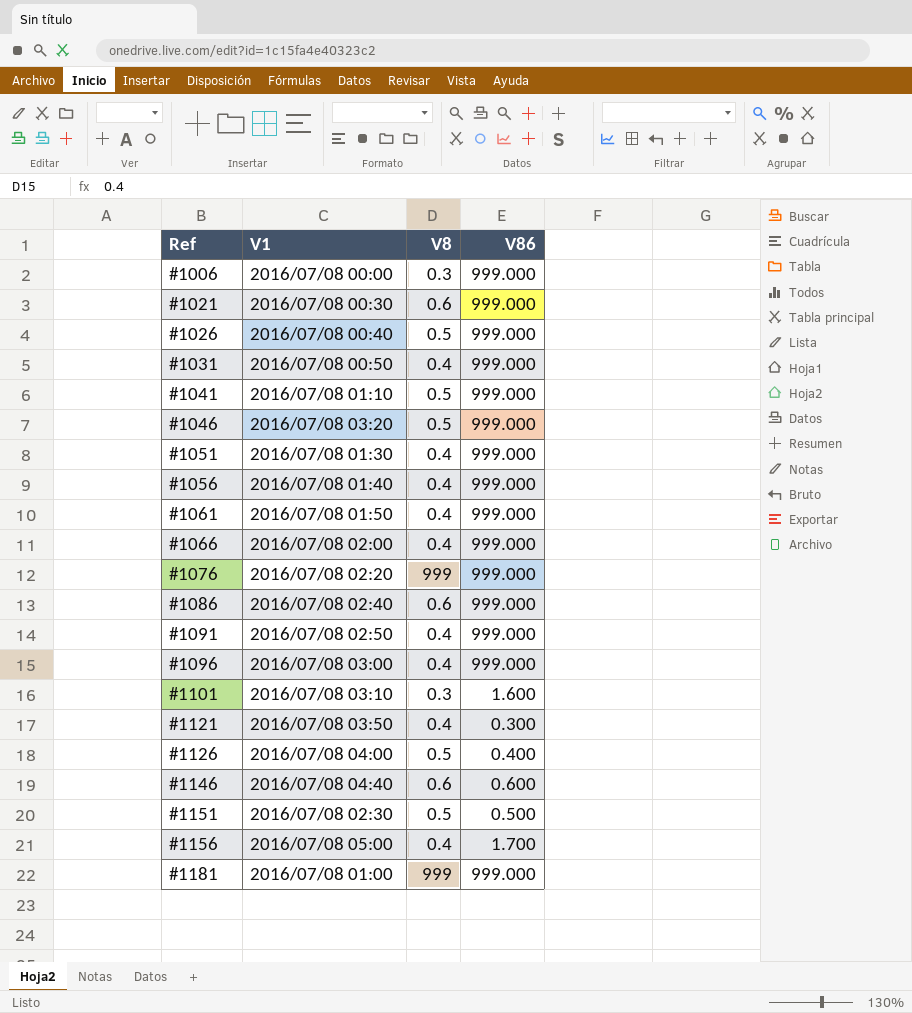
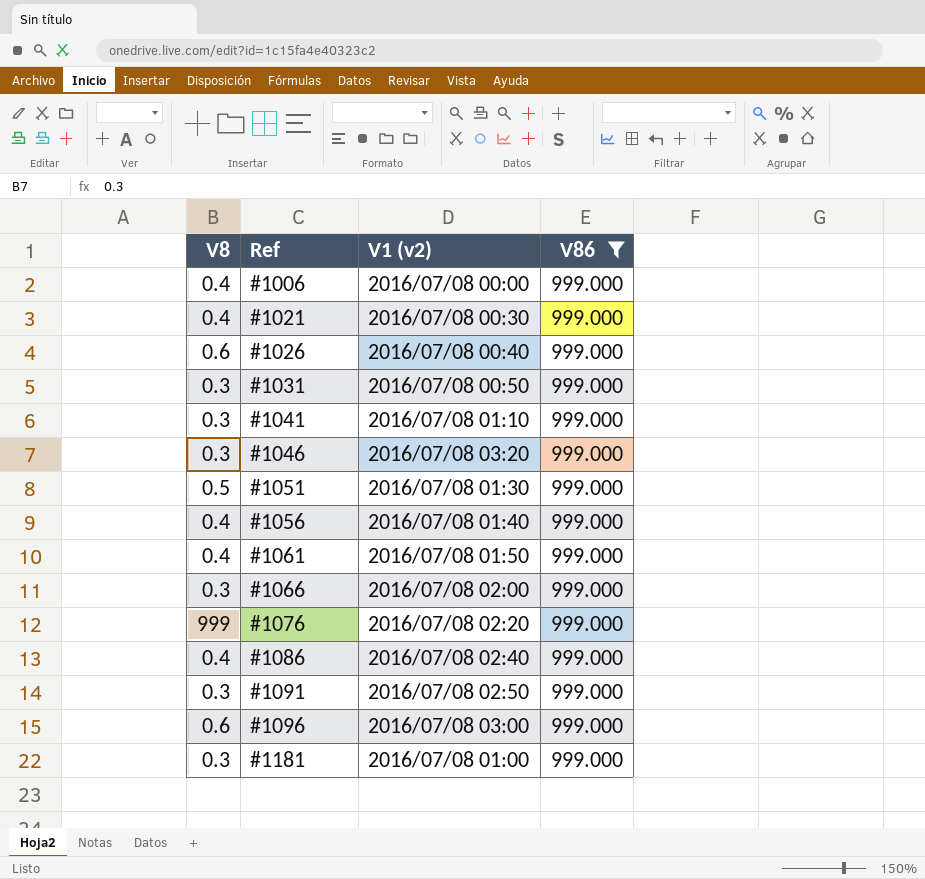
filter: none -> V86 = 999.000
column V8 | position: 3 -> 1
column name: V1 -> V1 (v2)
#1006 | V8: 0.3 -> 0.4
#1021 | V8: 0.6 -> 0.4
#1026 | V8: 0.5 -> 0.6
#1031 | V8: 0.4 -> 0.3
#1041 | V8: 0.5 -> 0.3
#1046 | V8: 0.5 -> 0.3
#1051 | V8: 0.4 -> 0.5
#1066 | V8: 0.4 -> 0.3
#1086 | V8: 0.6 -> 0.4
#1091 | V8: 0.4 -> 0.3
#1096 | V8: 0.4 -> 0.6
#1181 | V8: 999 -> 0.3

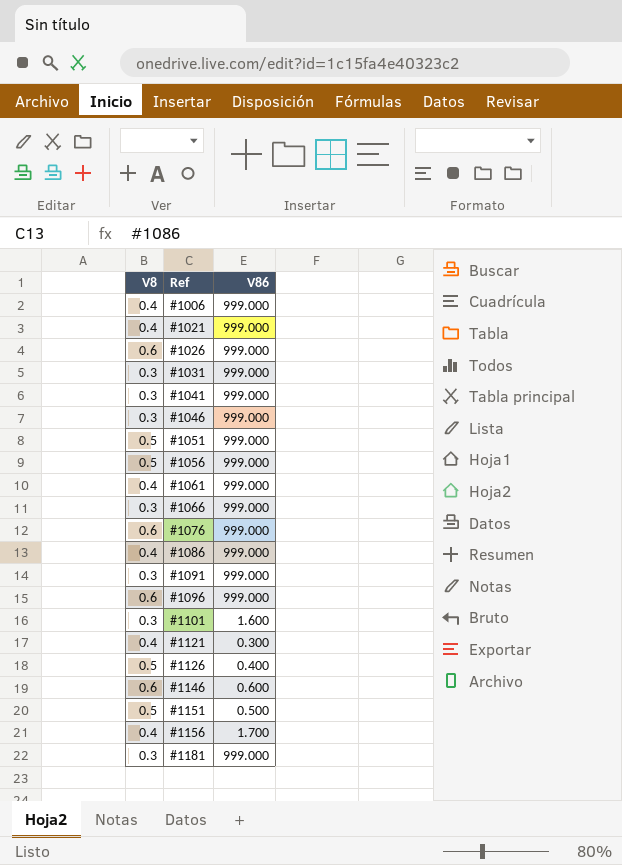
filter: V86 = 999.000 -> none
column V1 (v2) | position: 3 -> none
#1056 | V8: 0.4 -> 0.5
#1076 | V8: 999 -> 0.6

